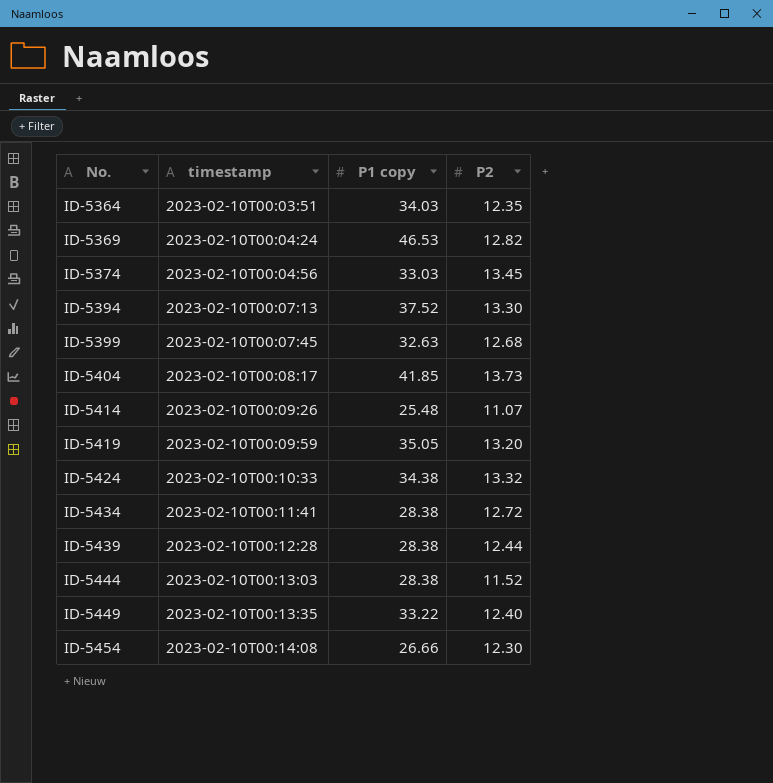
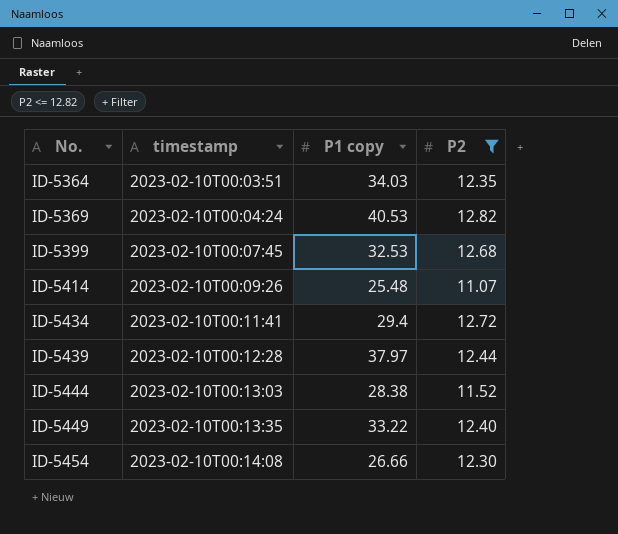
filter: none -> P2 <= 12.82
ID-5369 | P1 copy: 46.53 -> 40.53
ID-5399 | P1 copy: 32.63 -> 32.53
ID-5434 | P1 copy: 28.38 -> 29.4
ID-5439 | P1 copy: 28.38 -> 37.97

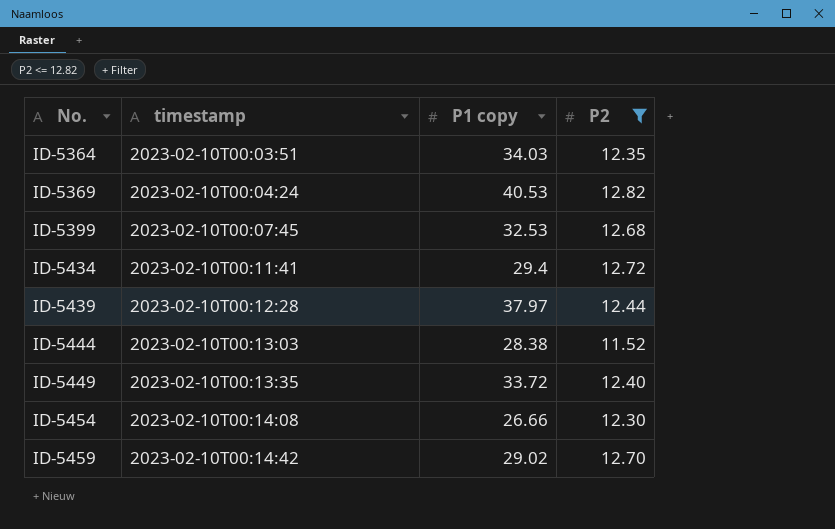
row ID-5414: 2023-02-10T00:09:26 | 25.48 | 11.07 -> none
ID-5449 | P1 copy: 33.22 -> 33.72
row ID-5459: none -> 2023-02-10T00:14:42 | 29.02 | 12.70

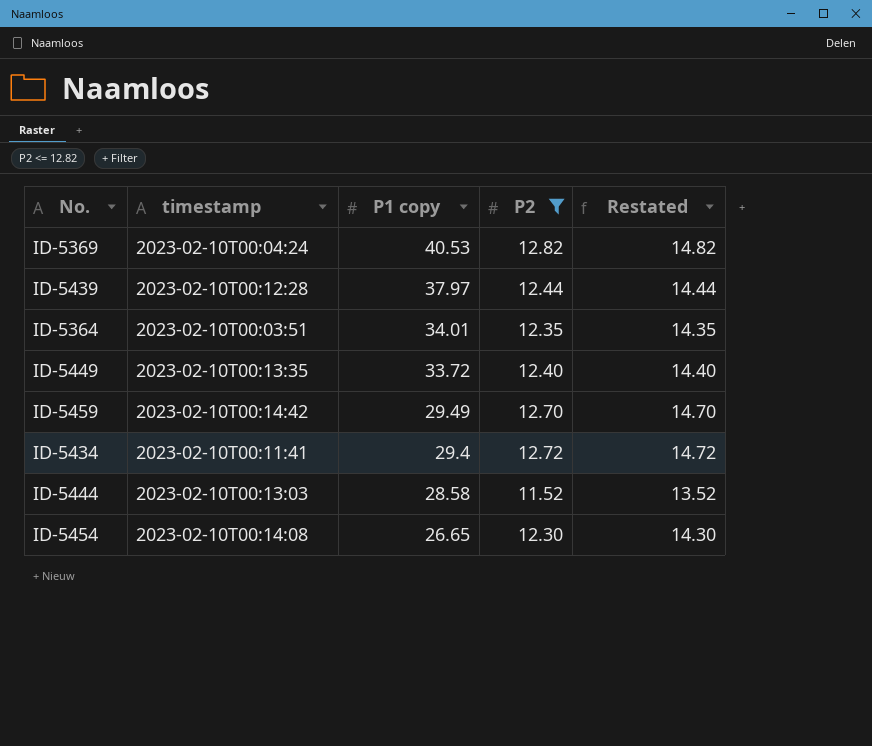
row order: No. ascending -> P1 copy descending
column Restated | formula: none -> [P2] + 2
row ID-5399: 2023-02-10T00:07:45 | 32.53 | 12.68 -> none
ID-5364 | P1 copy: 34.03 -> 34.01
ID-5459 | P1 copy: 29.02 -> 29.49
ID-5444 | P1 copy: 28.38 -> 28.58
ID-5454 | P1 copy: 26.66 -> 26.65

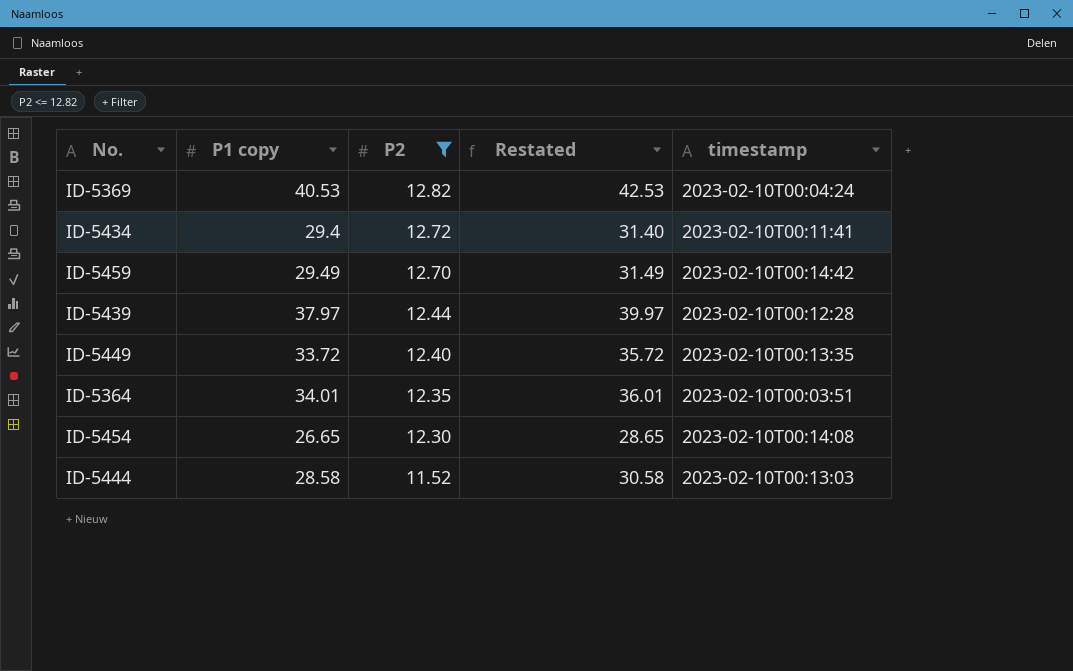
row order: P1 copy descending -> P2 descending
column Restated | formula: [P2] + 2 -> [P1 copy] + 2
column timestamp | position: 2 -> 5

